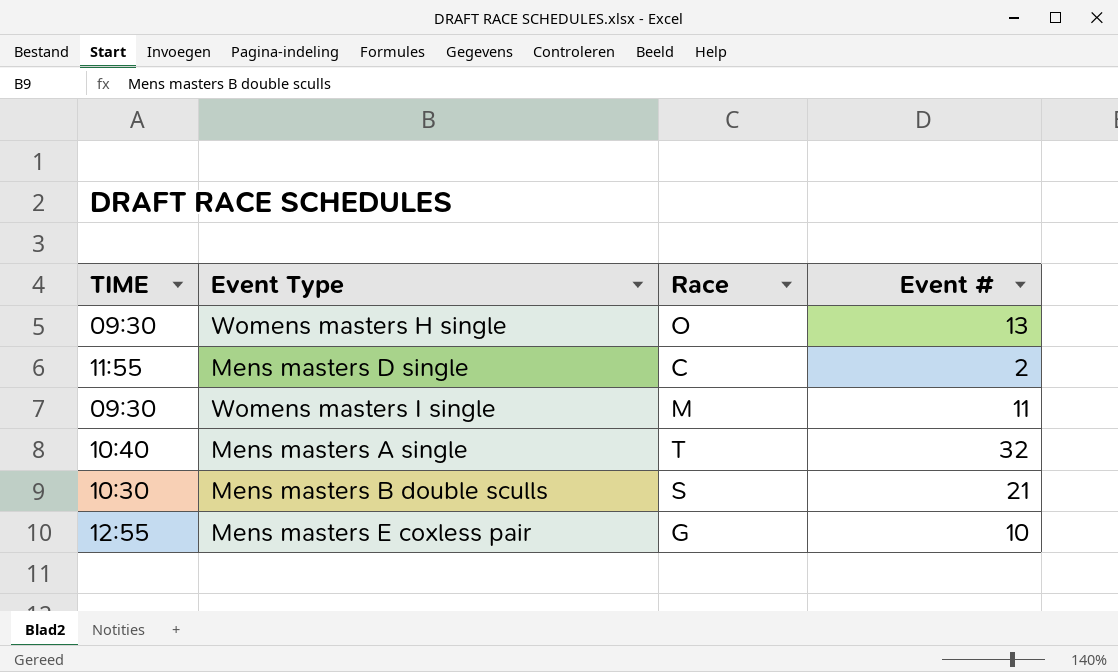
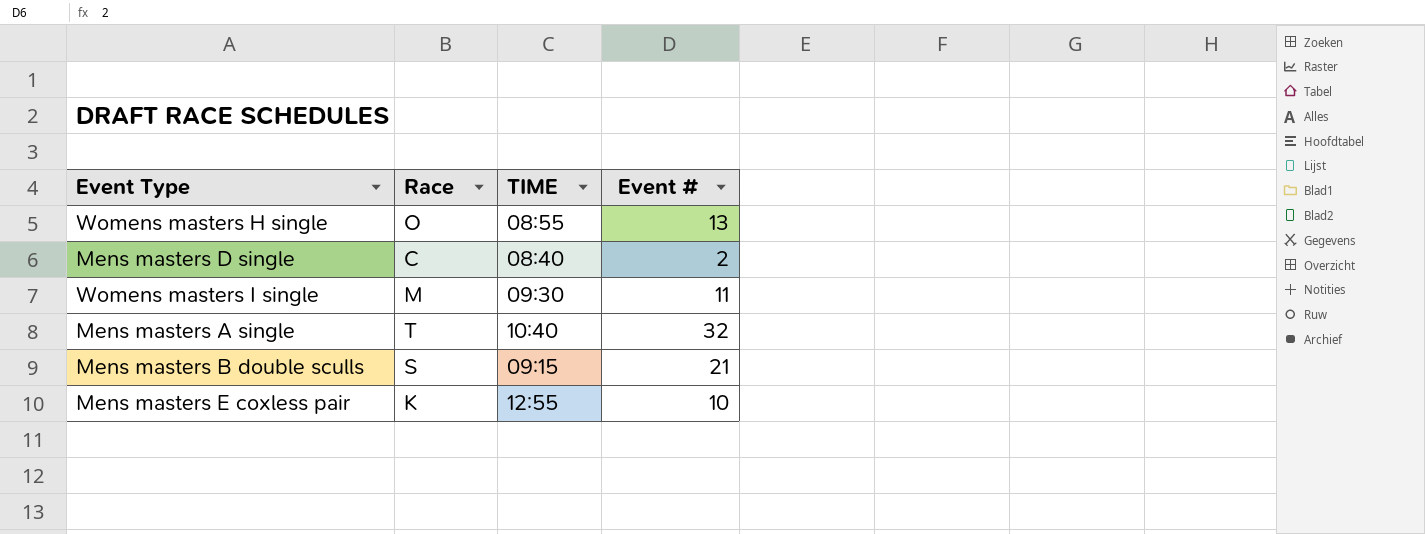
column TIME | position: 1 -> 3
Womens masters H single | TIME: 09:30 -> 08:55
Mens masters D single | TIME: 11:55 -> 08:40
Mens masters B double sculls | TIME: 10:30 -> 09:15
Mens masters E coxless pair | Race: G -> K

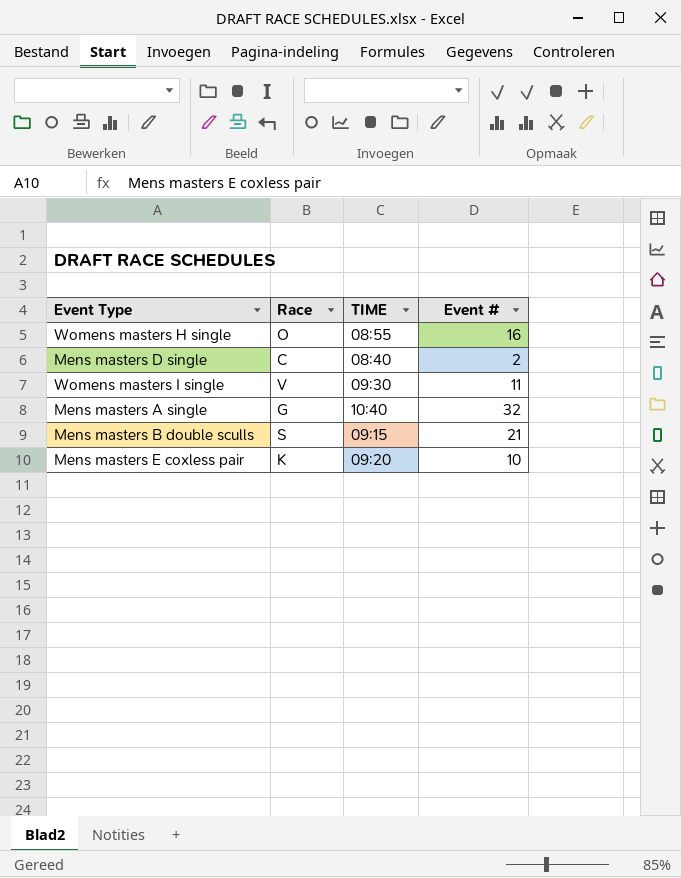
Womens masters H single | Event #: 13 -> 16
Womens masters I single | Race: M -> V
Mens masters A single | Race: T -> G
Mens masters E coxless pair | TIME: 12:55 -> 09:20

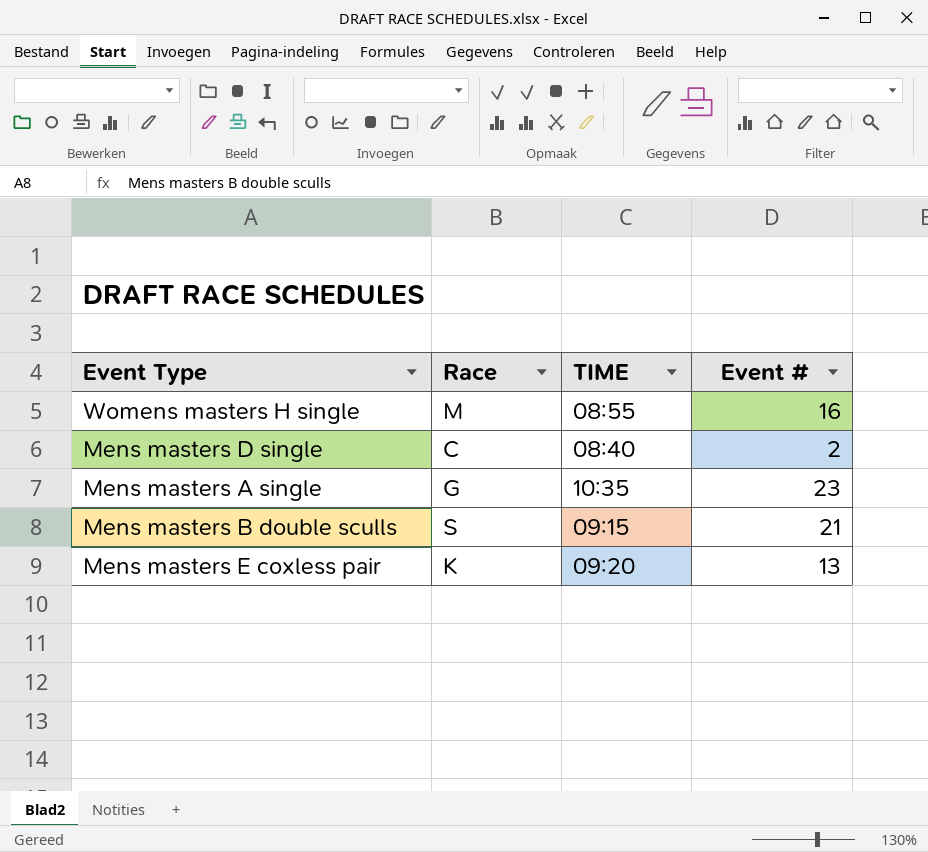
row Womens masters I single: V | 09:30 | 11 -> none
Womens masters H single | Race: O -> M
Mens masters A single | TIME: 10:40 -> 10:35
Mens masters A single | Event #: 32 -> 23
Mens masters E coxless pair | Event #: 10 -> 13

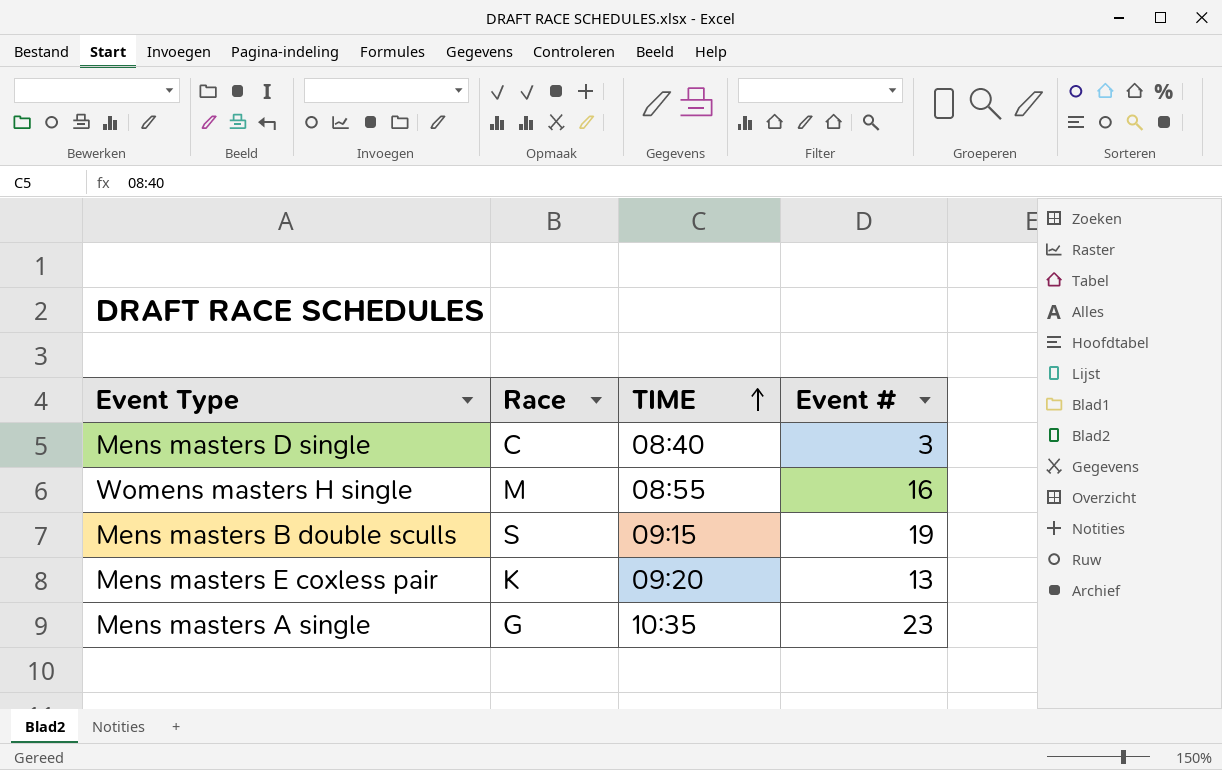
row order: none -> TIME ascending
Mens masters D single | Event #: 2 -> 3
Mens masters B double sculls | Event #: 21 -> 19

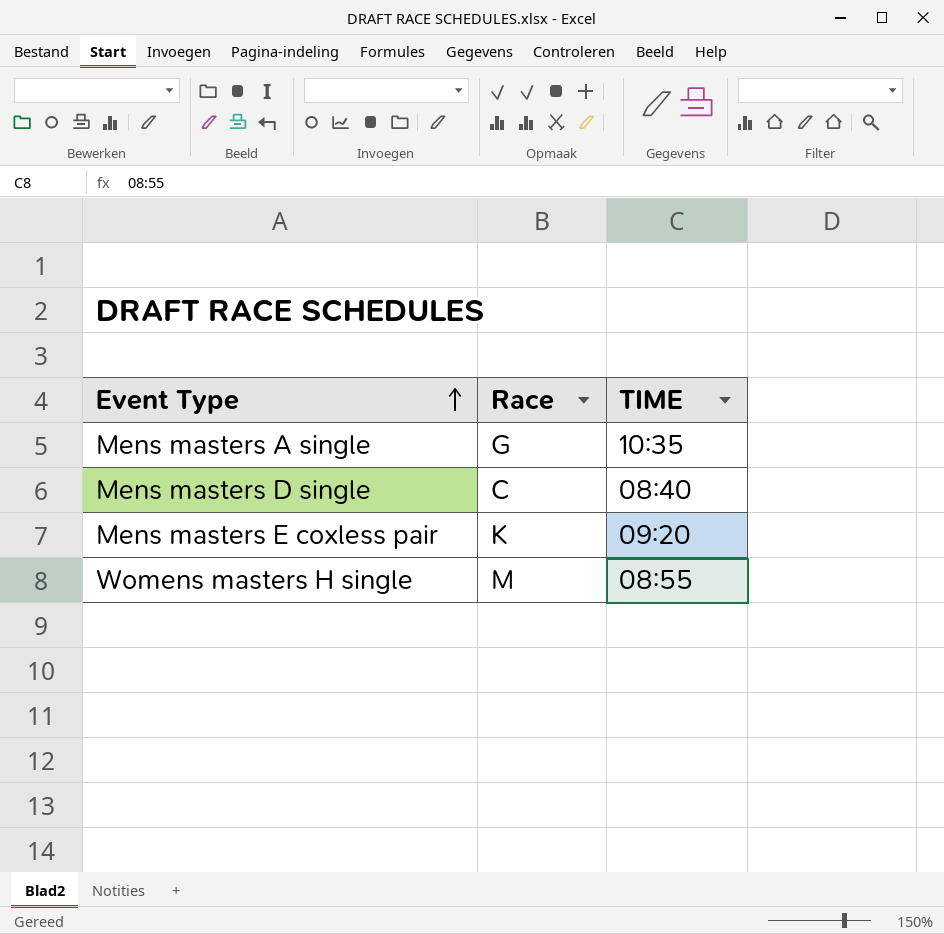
row order: TIME ascending -> Event Type ascending
column Event # | position: 4 -> none
row Mens masters B double sculls: S | 09:15 | 19 -> none

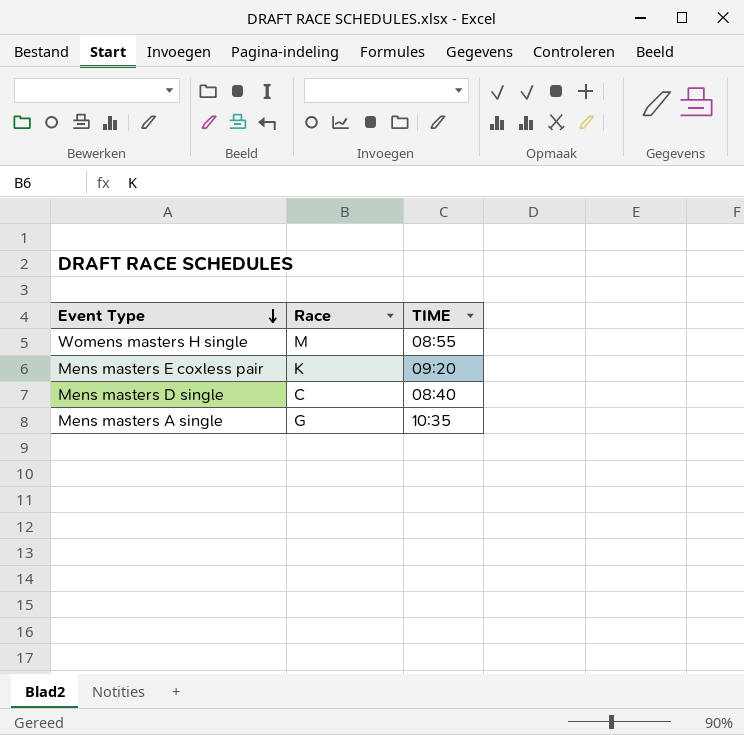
row order: Event Type ascending -> Event Type descending

